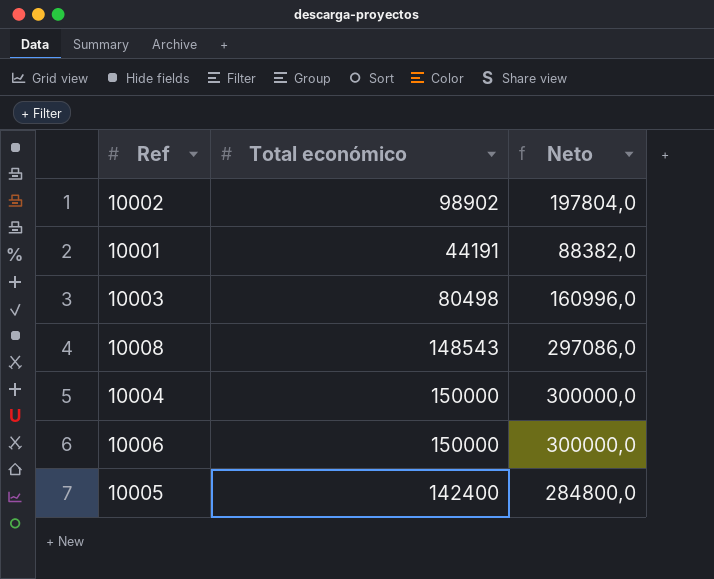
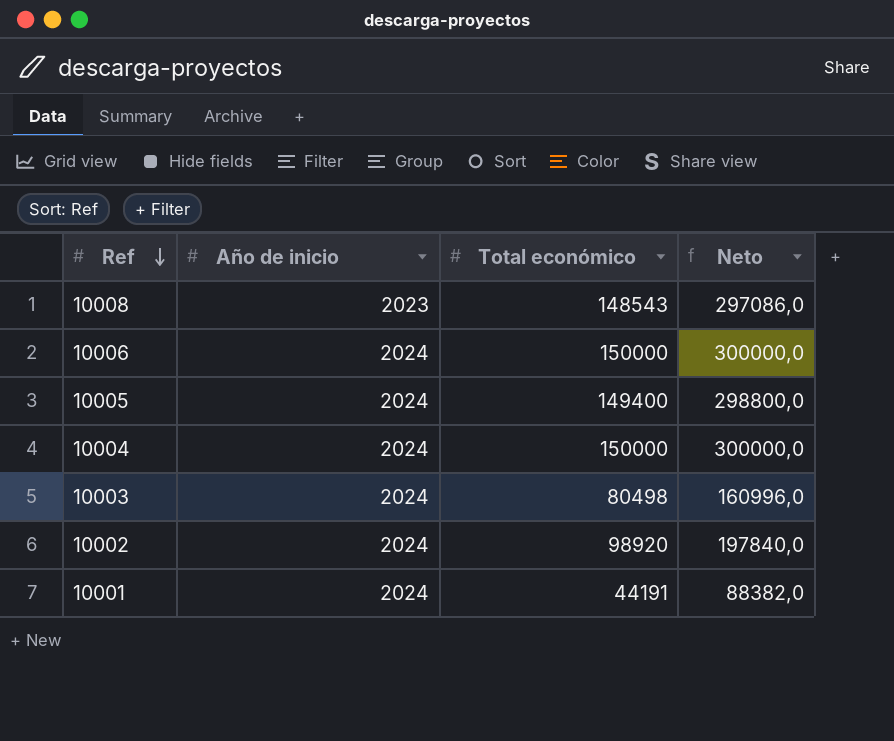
row order: none -> Ref descending
column Año de inicio | position: none -> 2
10005 | Total económico: 142400 -> 149400
10005 | Neto: 284800,0 -> 298800,0
10002 | Total económico: 98902 -> 98920
10002 | Neto: 197804,0 -> 197840,0

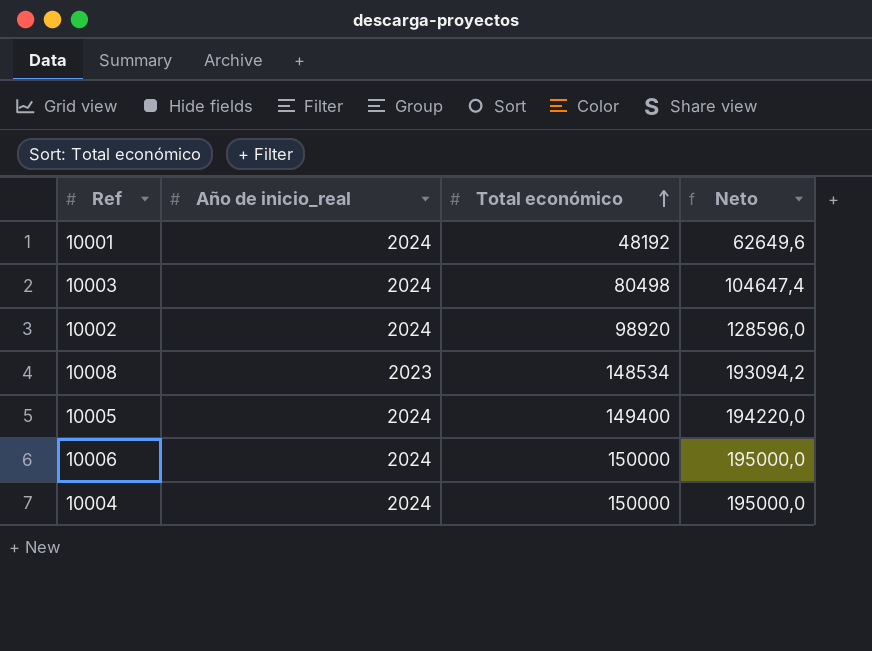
row order: Ref descending -> Total económico ascending
column name: Año de inicio -> Año de inicio_real
column Neto | formula: [Total económico] * 2 -> [Total económico] * 1,3
10001 | Total económico: 44191 -> 48192
10008 | Total económico: 148543 -> 148534

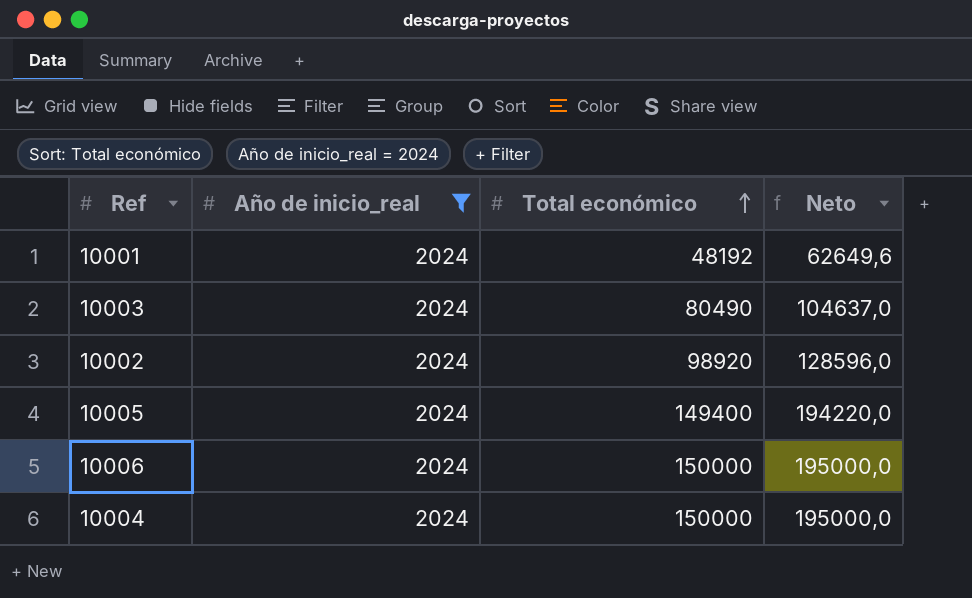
filter: none -> Año de inicio_real = 2024
10003 | Total económico: 80498 -> 80490
10003 | Neto: 104647,4 -> 104637,0

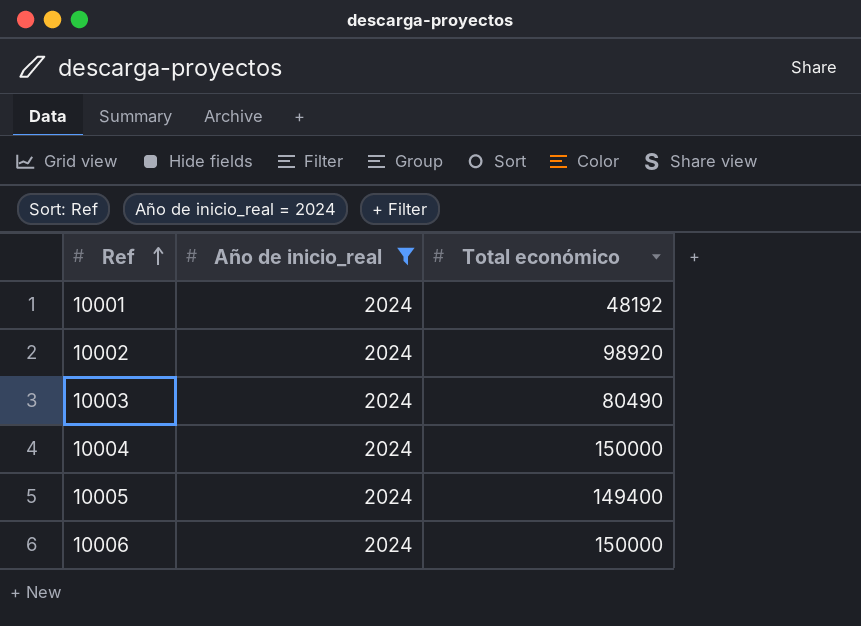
row order: Total económico ascending -> Ref ascending
column Neto | formula: [Total económico] * 1,3 -> none

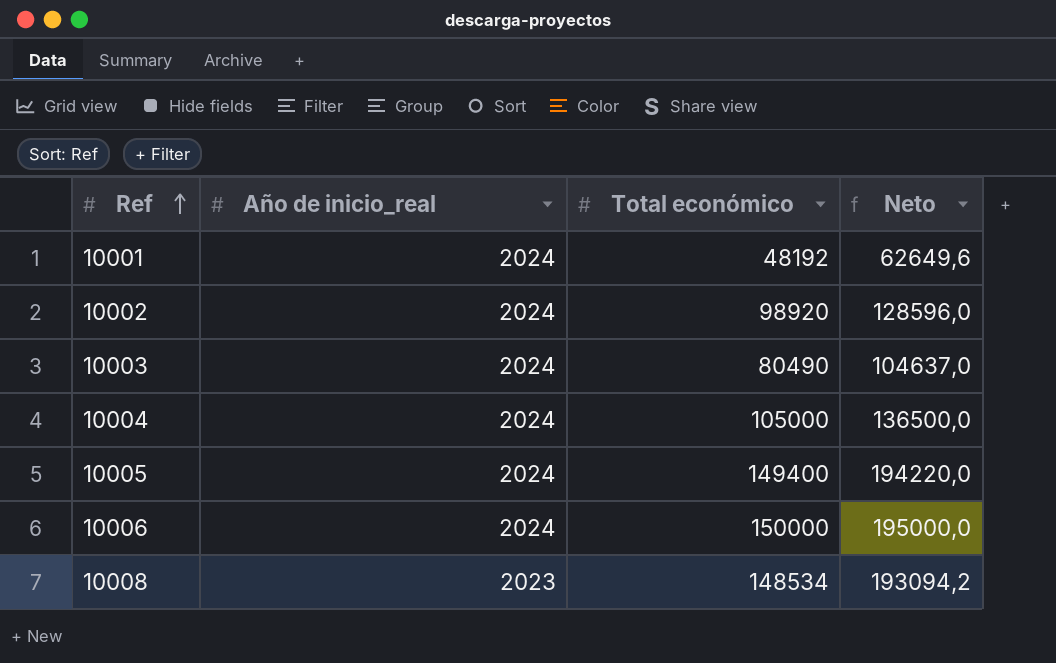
filter: Año de inicio_real = 2024 -> none
column Neto | formula: none -> [Total económico] * 1,3
10004 | Total económico: 150000 -> 105000

